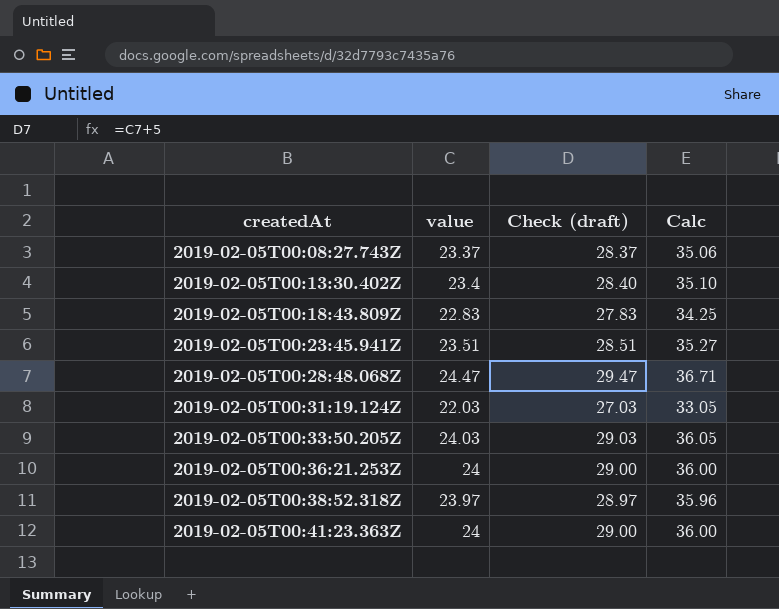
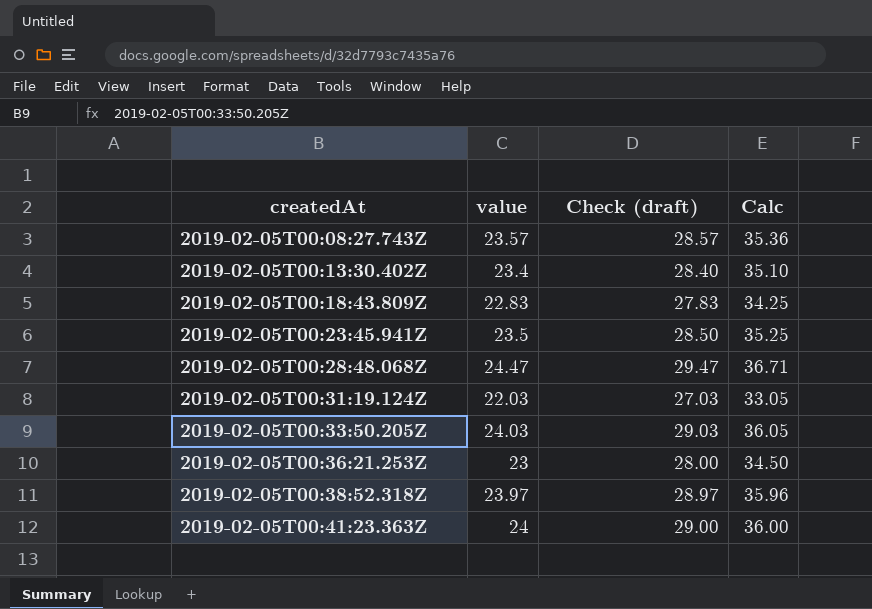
2019-02-05T00:08:27.743Z | value: 23.37 -> 23.57
2019-02-05T00:08:27.743Z | Check (draft): 28.37 -> 28.57
2019-02-05T00:08:27.743Z | Calc: 35.06 -> 35.36
2019-02-05T00:23:45.941Z | value: 23.51 -> 23.5
2019-02-05T00:23:45.941Z | Check (draft): 28.51 -> 28.50
2019-02-05T00:23:45.941Z | Calc: 35.27 -> 35.25
2019-02-05T00:36:21.253Z | value: 24 -> 23
2019-02-05T00:36:21.253Z | Check (draft): 29.00 -> 28.00
2019-02-05T00:36:21.253Z | Calc: 36.00 -> 34.50

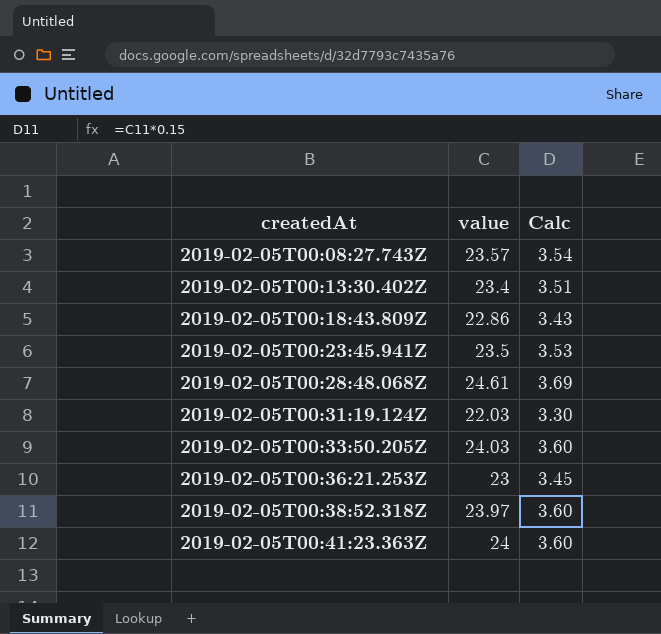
column Check (draft) | formula: [value] + 5 -> none
column Calc | formula: [value] * 1.5 -> [value] * 0.15
2019-02-05T00:18:43.809Z | value: 22.83 -> 22.86
2019-02-05T00:28:48.068Z | value: 24.47 -> 24.61

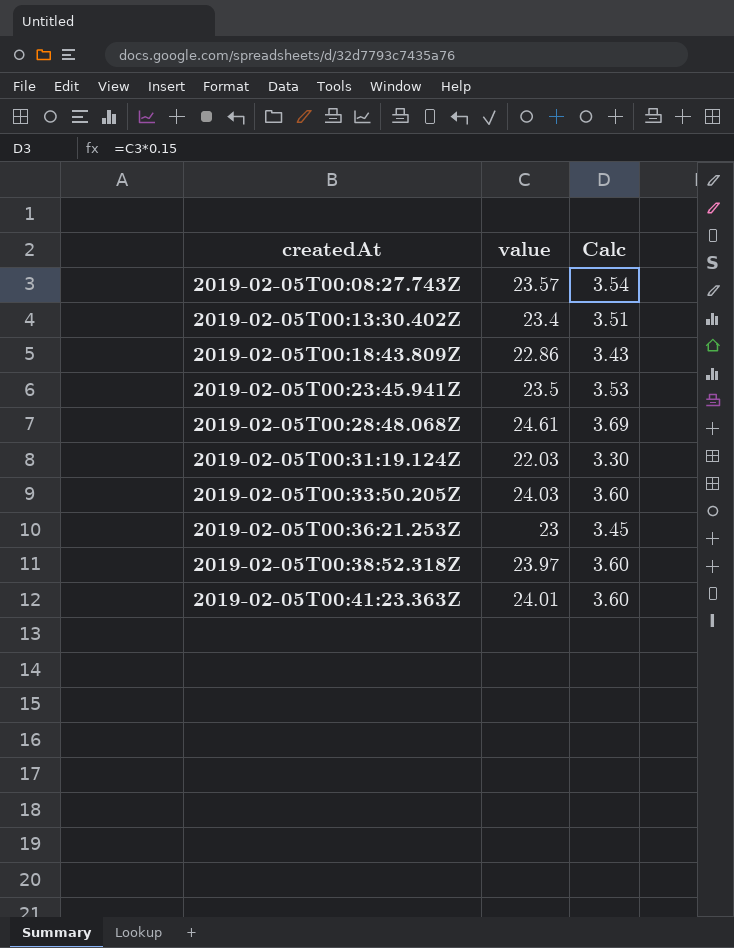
2019-02-05T00:41:23.363Z | value: 24 -> 24.01

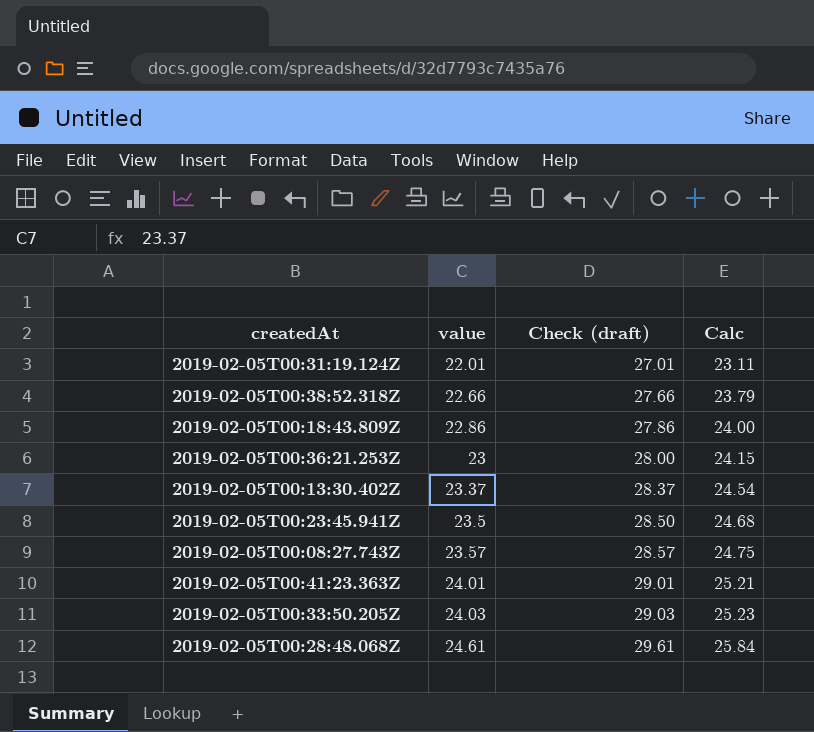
row order: createdAt ascending -> value ascending
column Check (draft) | formula: none -> [value] + 5
column Calc | formula: [value] * 0.15 -> [value] * 1.05
2019-02-05T00:31:19.124Z | value: 22.03 -> 22.01
2019-02-05T00:38:52.318Z | value: 23.97 -> 22.66
2019-02-05T00:13:30.402Z | value: 23.4 -> 23.37

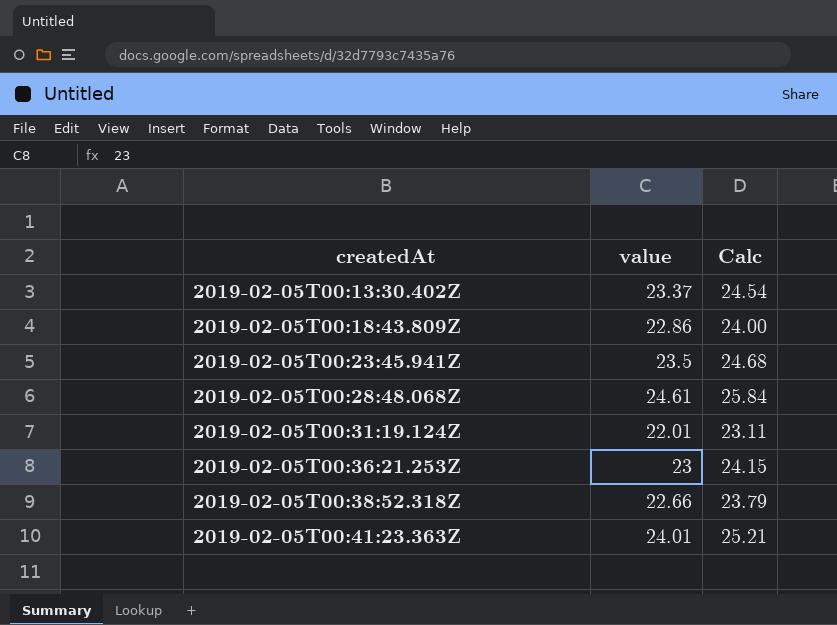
row order: value ascending -> createdAt ascending
column Check (draft) | formula: [value] + 5 -> none
row 2019-02-05T00:08:27.743Z: 23.57 | 28.57 | 24.75 -> none
row 2019-02-05T00:33:50.205Z: 24.03 | 29.03 | 25.23 -> none

